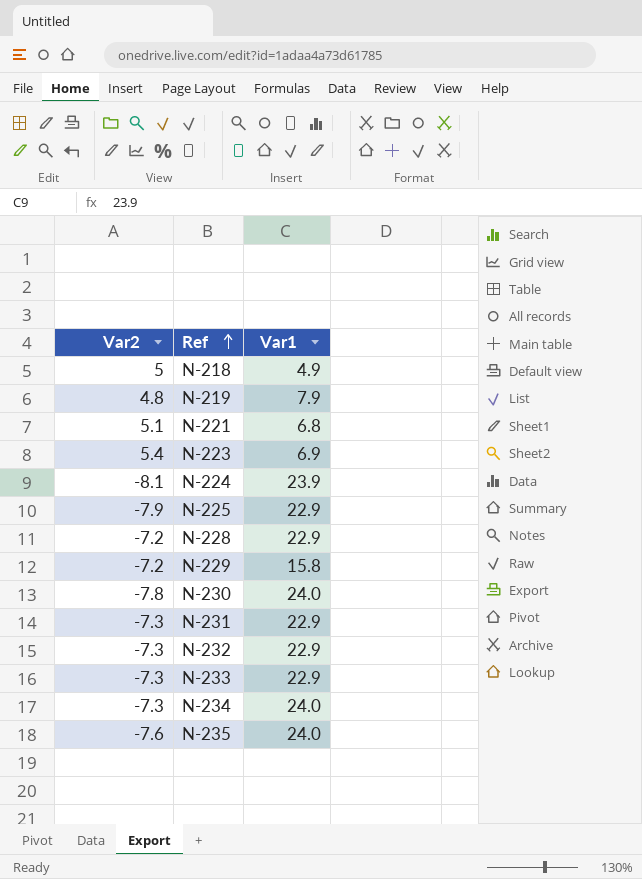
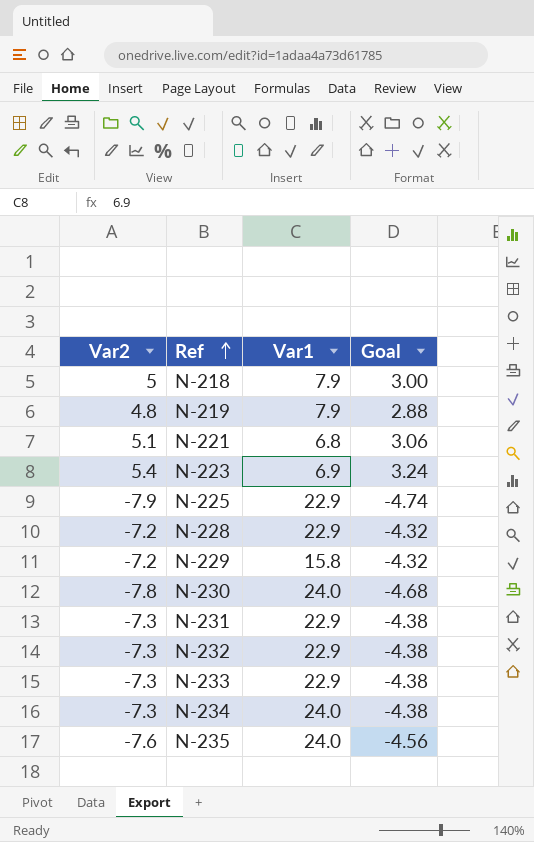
column Goal | formula: none -> [Var2] * 0.6
row N-224: -8.1 | 23.9 -> none
N-218 | Var1: 4.9 -> 7.9

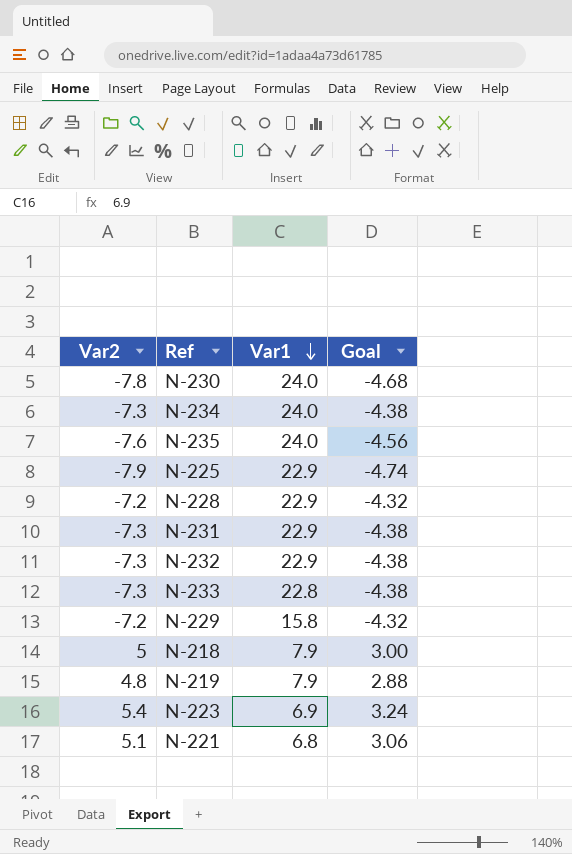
row order: Ref ascending -> Var1 descending
N-233 | Var1: 22.9 -> 22.8

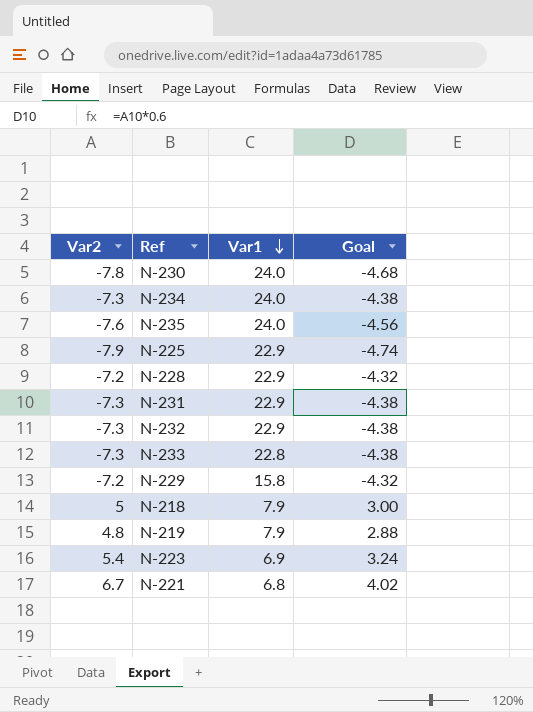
N-221 | Var2: 5.1 -> 6.7
N-221 | Goal: 3.06 -> 4.02

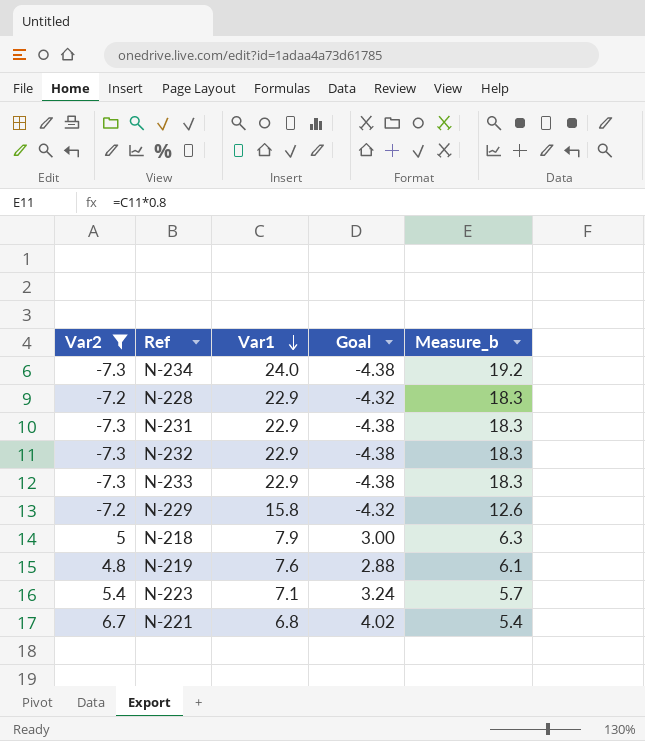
filter: none -> Var2 >= -7.3
column Measure_b | formula: none -> [Var1] * 0.8
N-233 | Var1: 22.8 -> 22.9
N-219 | Var1: 7.9 -> 7.6
N-223 | Var1: 6.9 -> 7.1

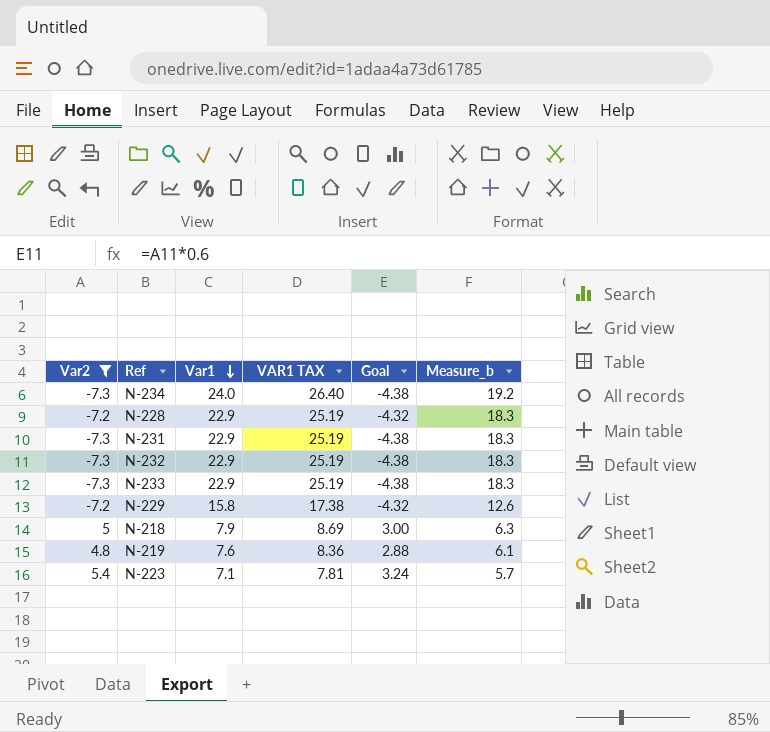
column VAR1 TAX | formula: none -> [Var1] * 1.1
row N-221: 6.7 | 6.8 | 4.02 | 5.4 -> none

